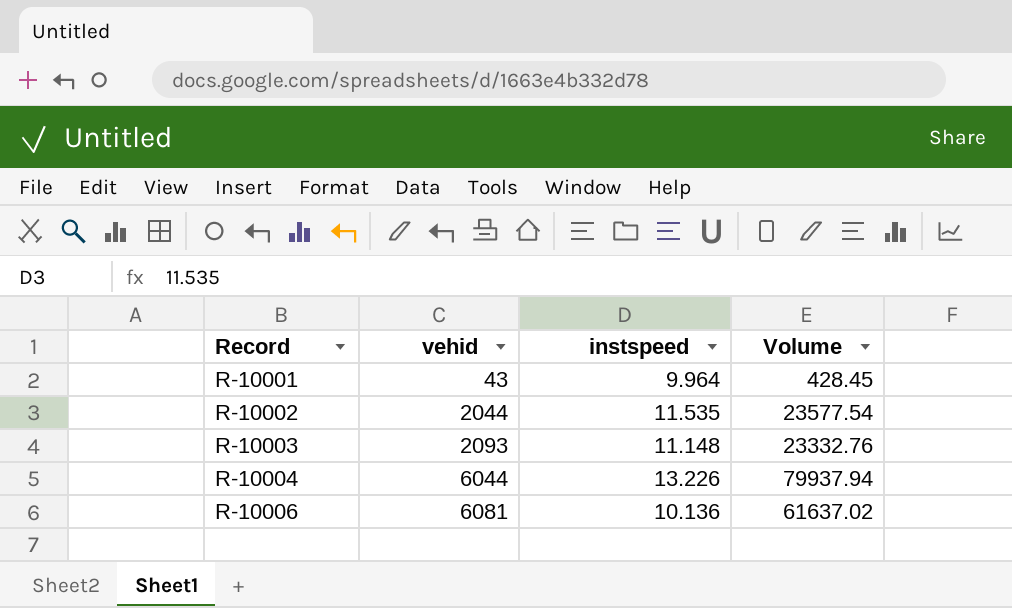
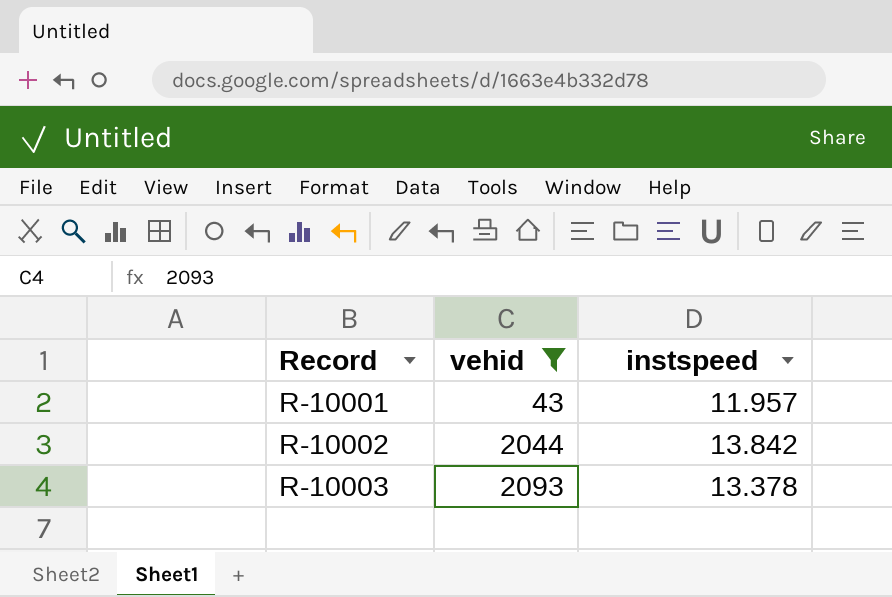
filter: none -> vehid <= 2093
column Volume | formula: [vehid] * [instspeed] -> none
R-10001 | instspeed: 9.964 -> 11.957
R-10002 | instspeed: 11.535 -> 13.842
R-10003 | instspeed: 11.148 -> 13.378

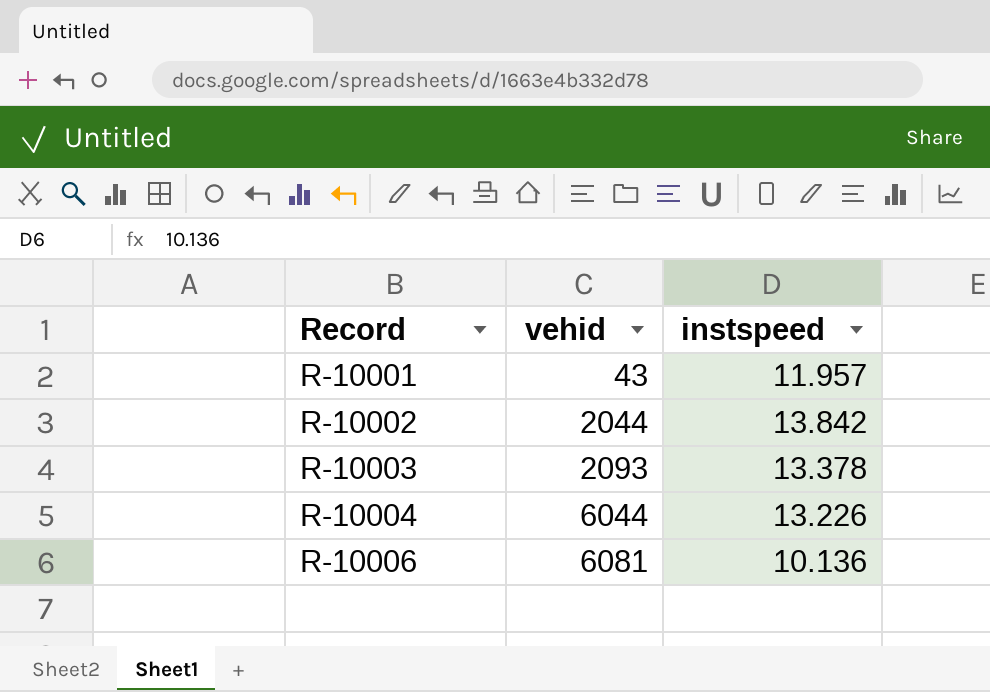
filter: vehid <= 2093 -> none

